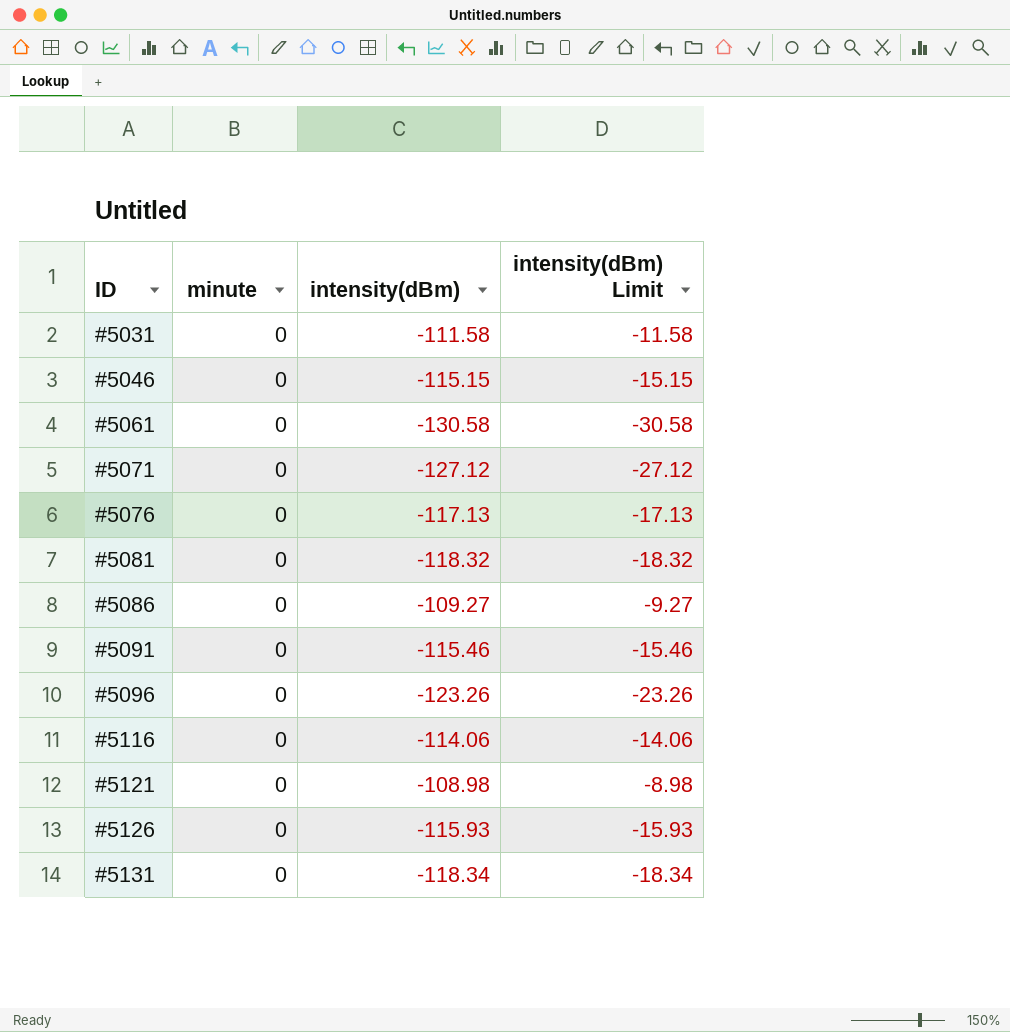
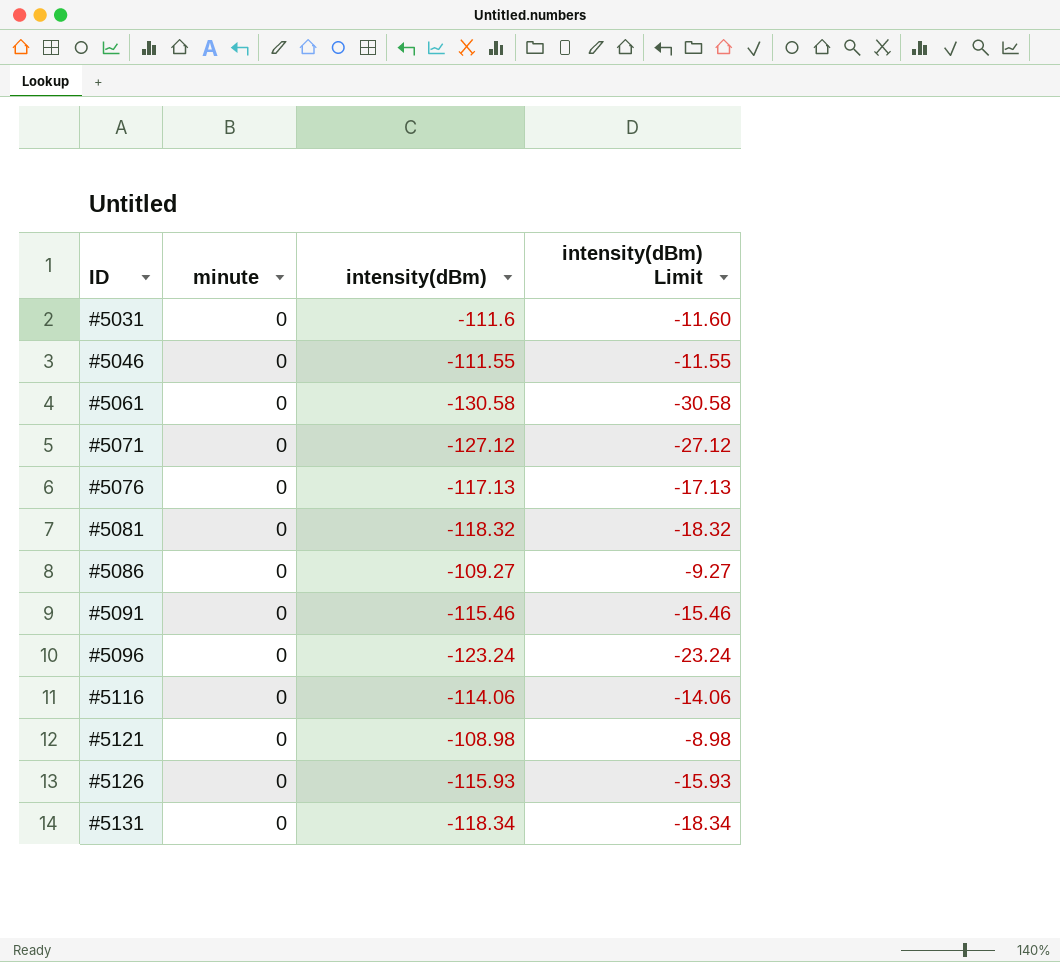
#5031 | intensity(dBm): -111.58 -> -111.6
#5031 | intensity(dBm) Limit: -11.58 -> -11.60
#5046 | intensity(dBm): -115.15 -> -111.55
#5046 | intensity(dBm) Limit: -15.15 -> -11.55
#5096 | intensity(dBm): -123.26 -> -123.24
#5096 | intensity(dBm) Limit: -23.26 -> -23.24

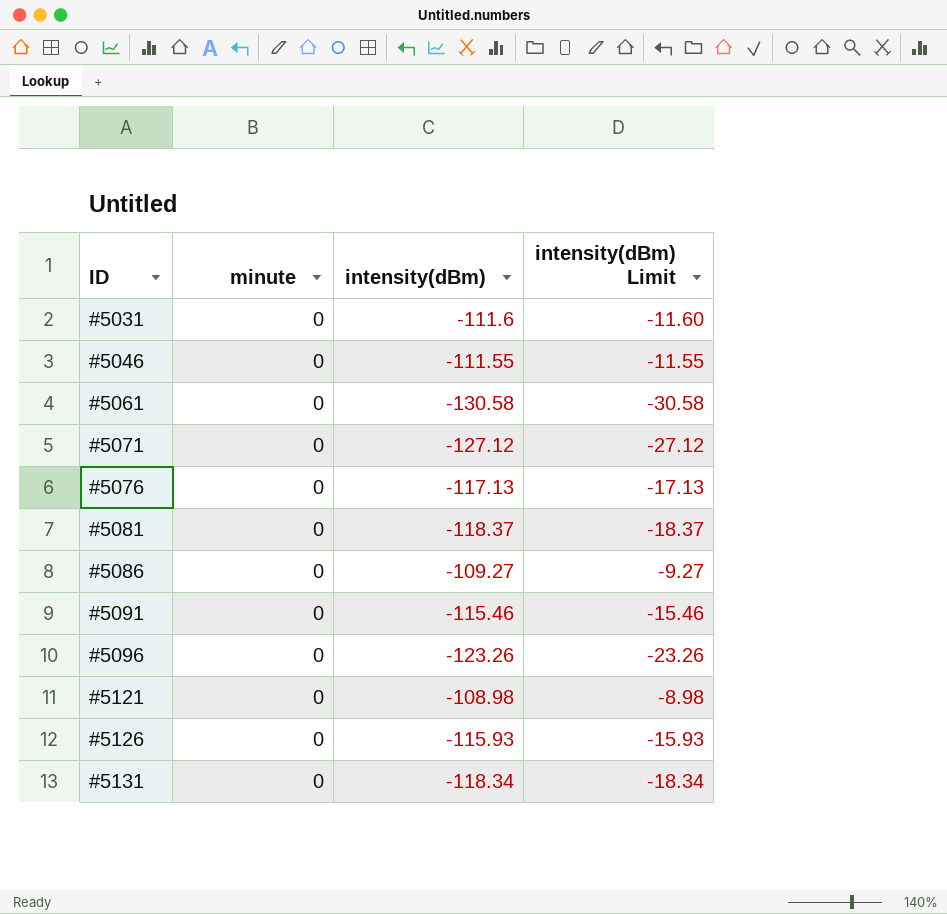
row #5116: 0 | -114.06 | -14.06 -> none
#5081 | intensity(dBm): -118.32 -> -118.37
#5081 | intensity(dBm) Limit: -18.32 -> -18.37
#5096 | intensity(dBm): -123.24 -> -123.26
#5096 | intensity(dBm) Limit: -23.24 -> -23.26

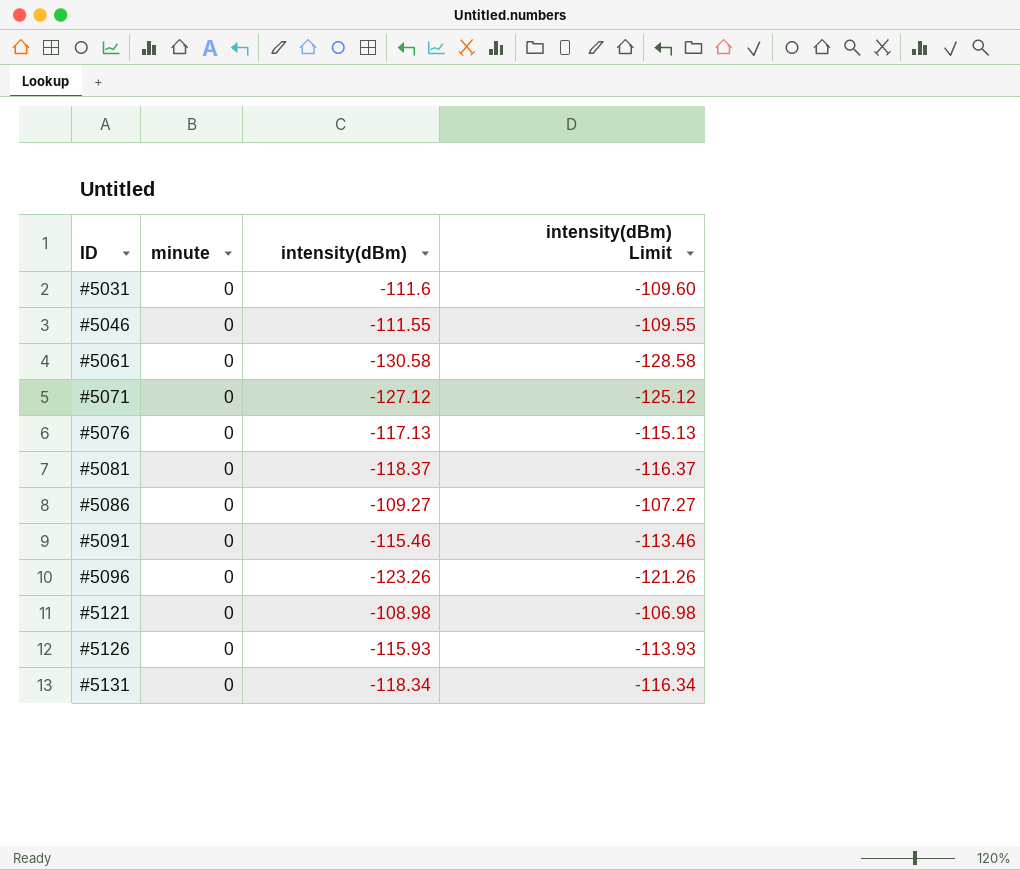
column intensity(dBm) Limit | formula: [intensity(dBm)] + 100 -> [intensity(dBm)] + 2

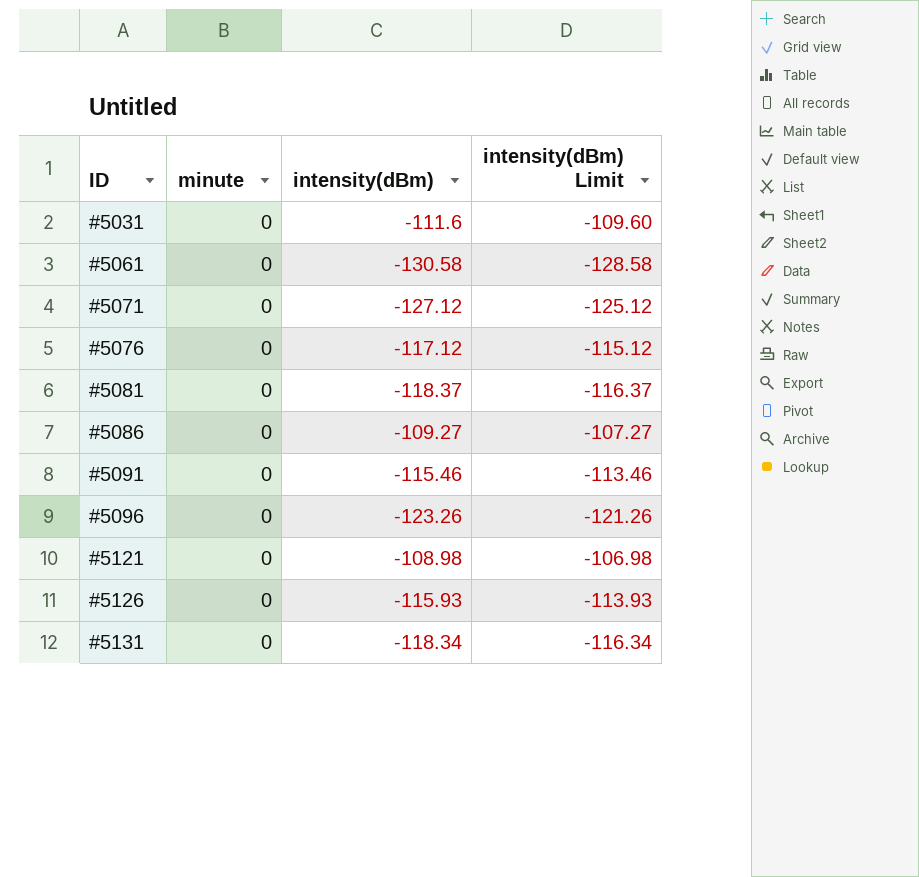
row #5046: 0 | -111.55 | -109.55 -> none
#5076 | intensity(dBm): -117.13 -> -117.12
#5076 | intensity(dBm) Limit: -115.13 -> -115.12

